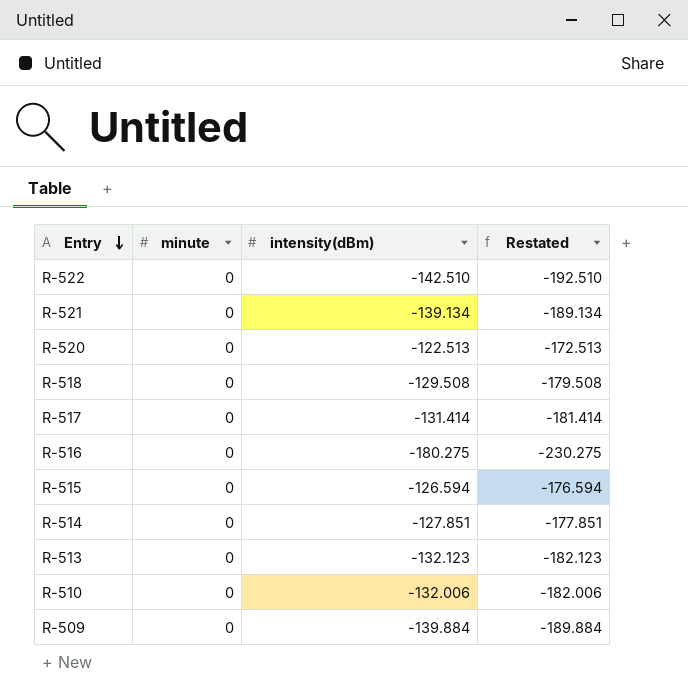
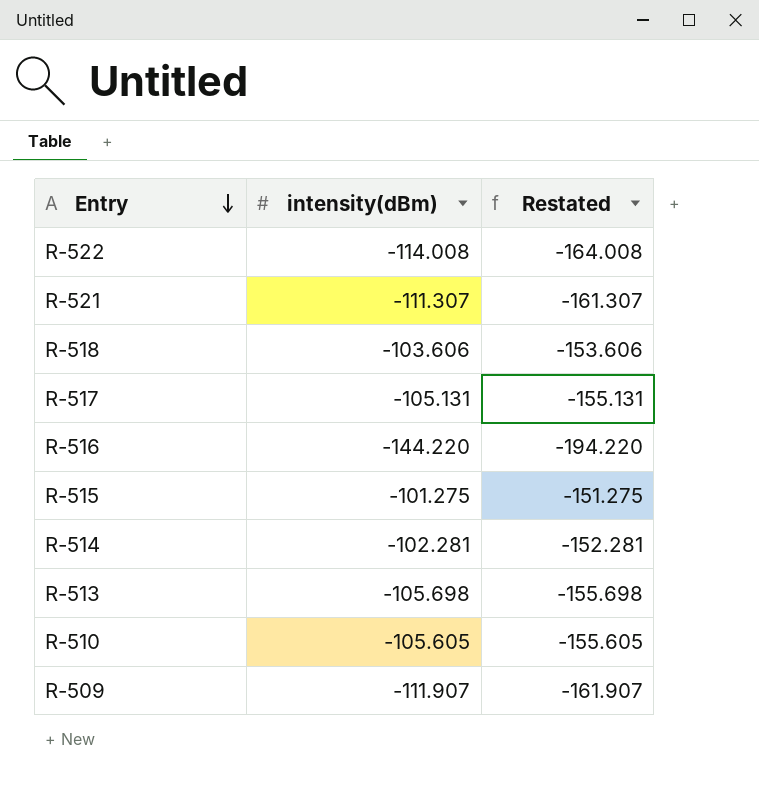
column minute | position: 2 -> none
row R-520: 0 | -122.513 | -172.513 -> none
R-522 | intensity(dBm): -142.510 -> -114.008
R-522 | Restated: -192.510 -> -164.008
R-521 | intensity(dBm): -139.134 -> -111.307
R-521 | Restated: -189.134 -> -161.307
R-518 | intensity(dBm): -129.508 -> -103.606
R-518 | Restated: -179.508 -> -153.606
R-517 | intensity(dBm): -131.414 -> -105.131
R-517 | Restated: -181.414 -> -155.131
R-516 | intensity(dBm): -180.275 -> -144.220
R-516 | Restated: -230.275 -> -194.220
R-515 | intensity(dBm): -126.594 -> -101.275
R-515 | Restated: -176.594 -> -151.275
R-514 | intensity(dBm): -127.851 -> -102.281
R-514 | Restated: -177.851 -> -152.281
R-513 | intensity(dBm): -132.123 -> -105.698
R-513 | Restated: -182.123 -> -155.698
R-510 | intensity(dBm): -132.006 -> -105.605
R-510 | Restated: -182.006 -> -155.605
R-509 | intensity(dBm): -139.884 -> -111.907
R-509 | Restated: -189.884 -> -161.907

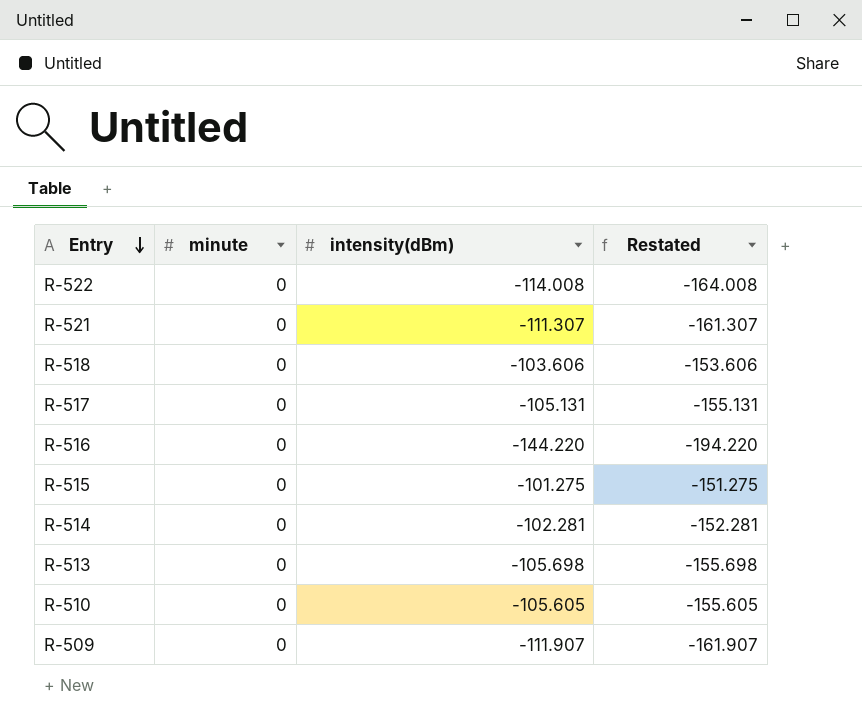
column minute | position: none -> 2

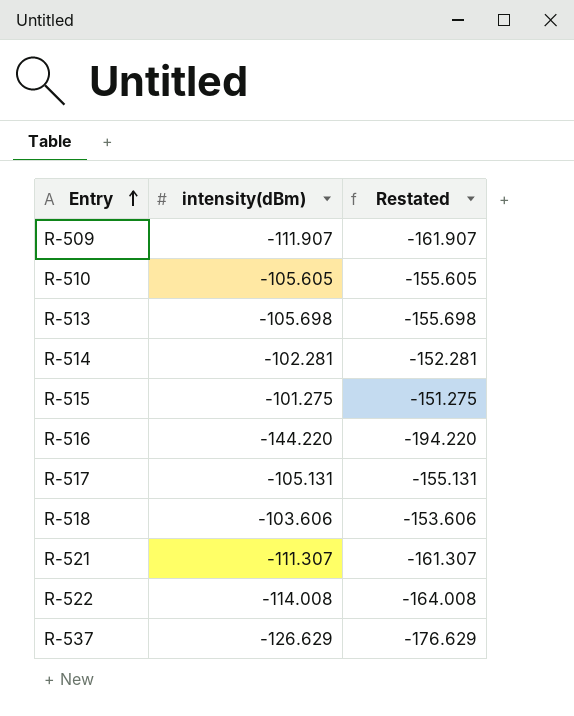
row order: Entry descending -> Entry ascending
column minute | position: 2 -> none
row R-537: none -> -126.629 | -176.629

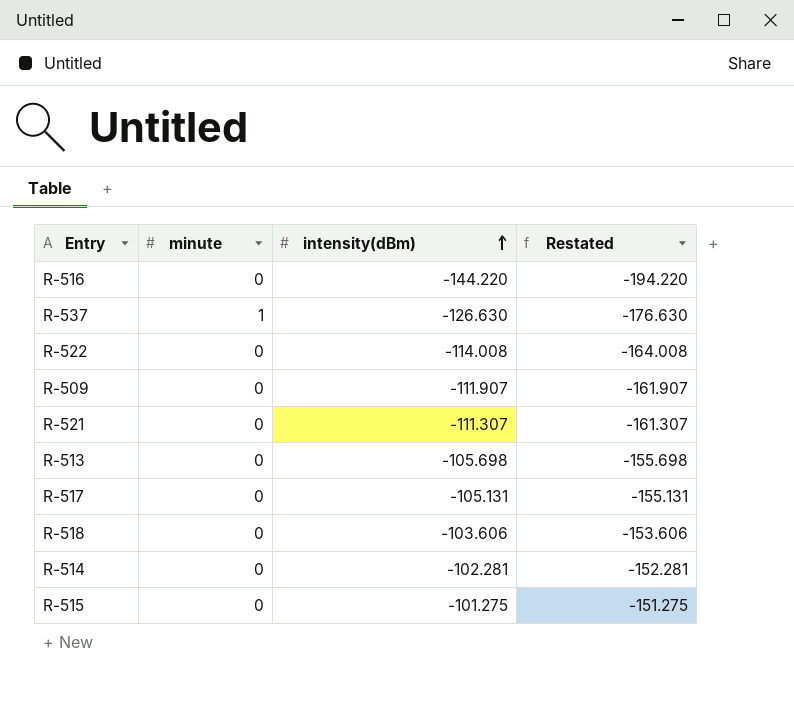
row order: Entry ascending -> intensity(dBm) ascending
column minute | position: none -> 2
row R-510: -105.605 | -155.605 -> none
R-537 | intensity(dBm): -126.629 -> -126.630
R-537 | Restated: -176.629 -> -176.630

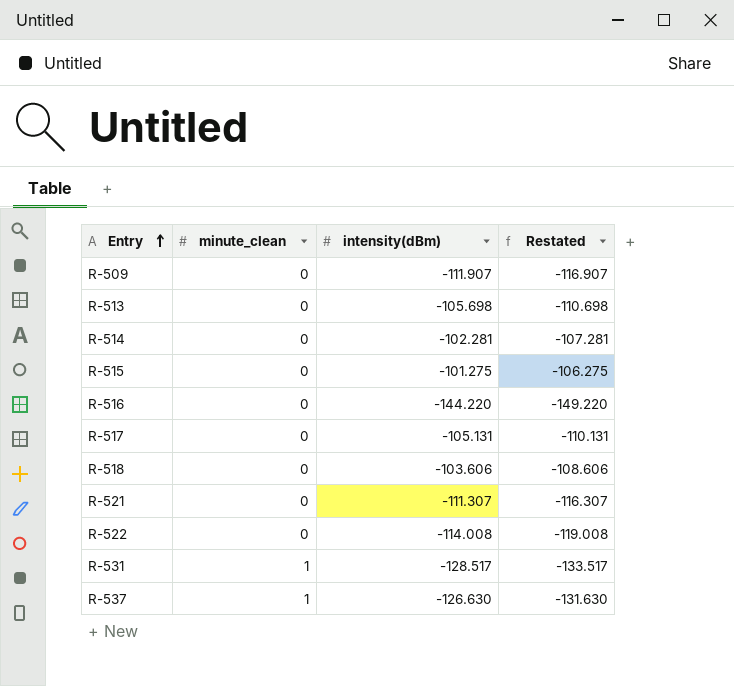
row order: intensity(dBm) ascending -> Entry ascending
column name: minute -> minute_clean
column Restated | formula: [intensity(dBm)] - 50 -> [intensity(dBm)] - 5
row R-531: none -> 1 | -128.517 | -133.517

